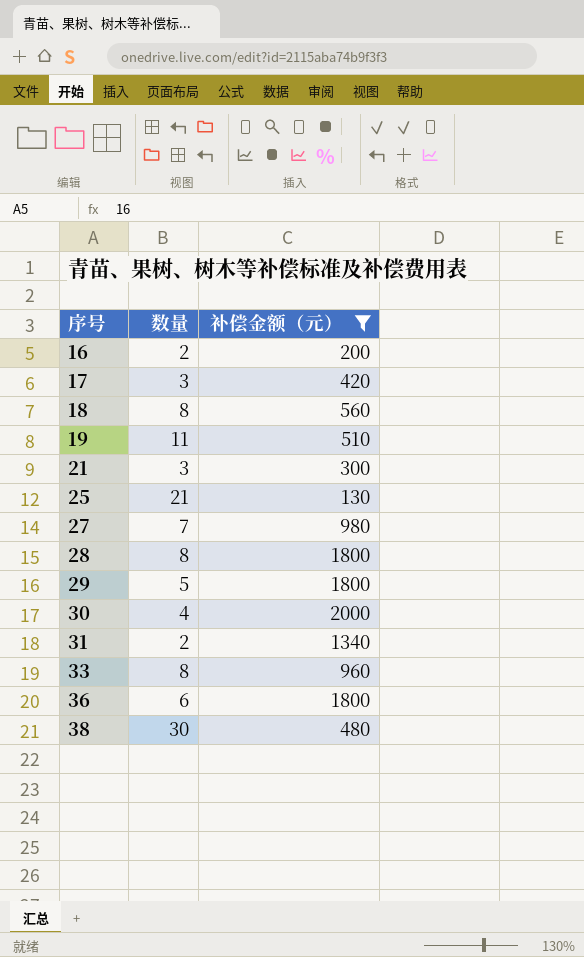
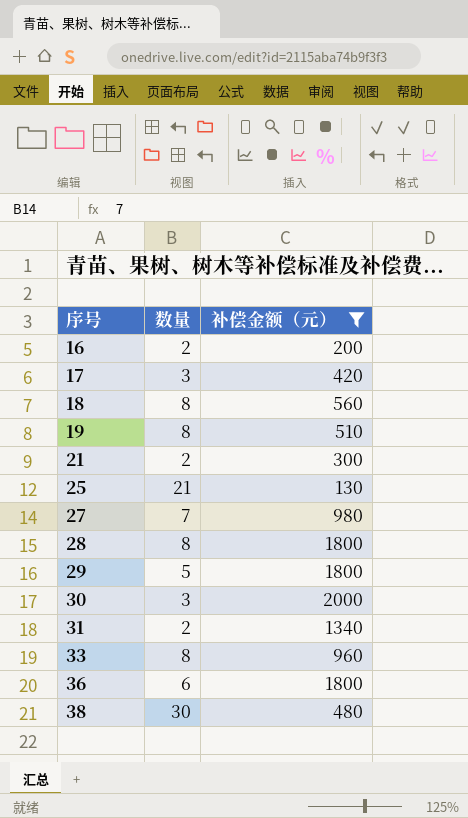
19 | 数量: 11 -> 8
21 | 数量: 3 -> 2
30 | 数量: 4 -> 3

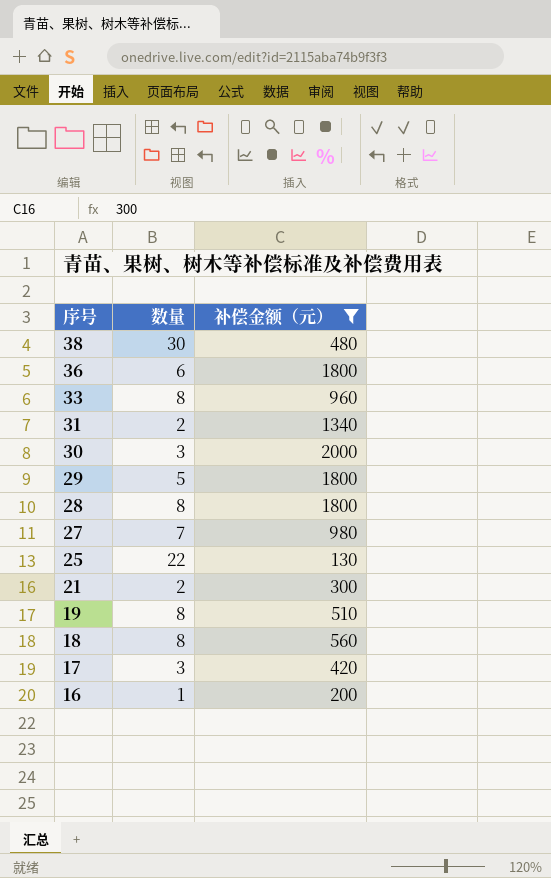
row order: 序号 ascending -> 序号 descending
25 | 数量: 21 -> 22
16 | 数量: 2 -> 1

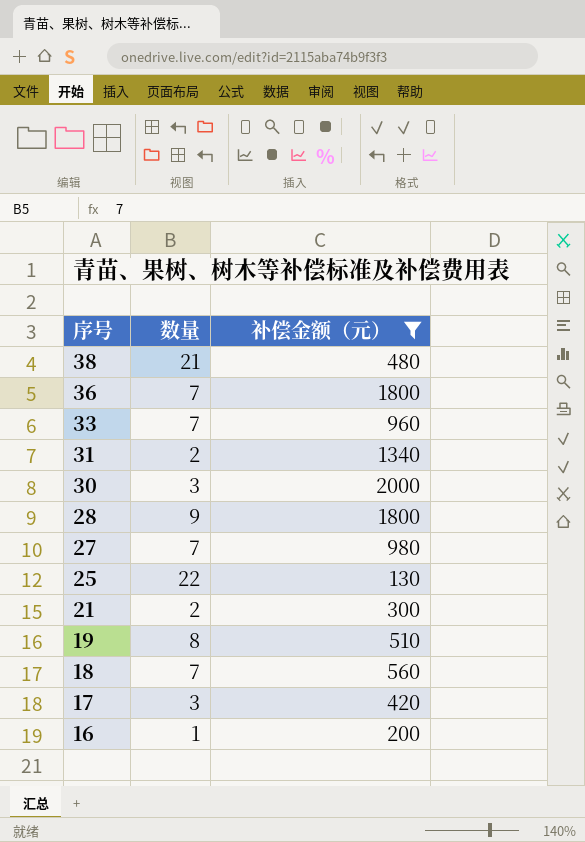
row 29: 5 | 1800 -> none
38 | 数量: 30 -> 21
36 | 数量: 6 -> 7
33 | 数量: 8 -> 7
28 | 数量: 8 -> 9
18 | 数量: 8 -> 7

